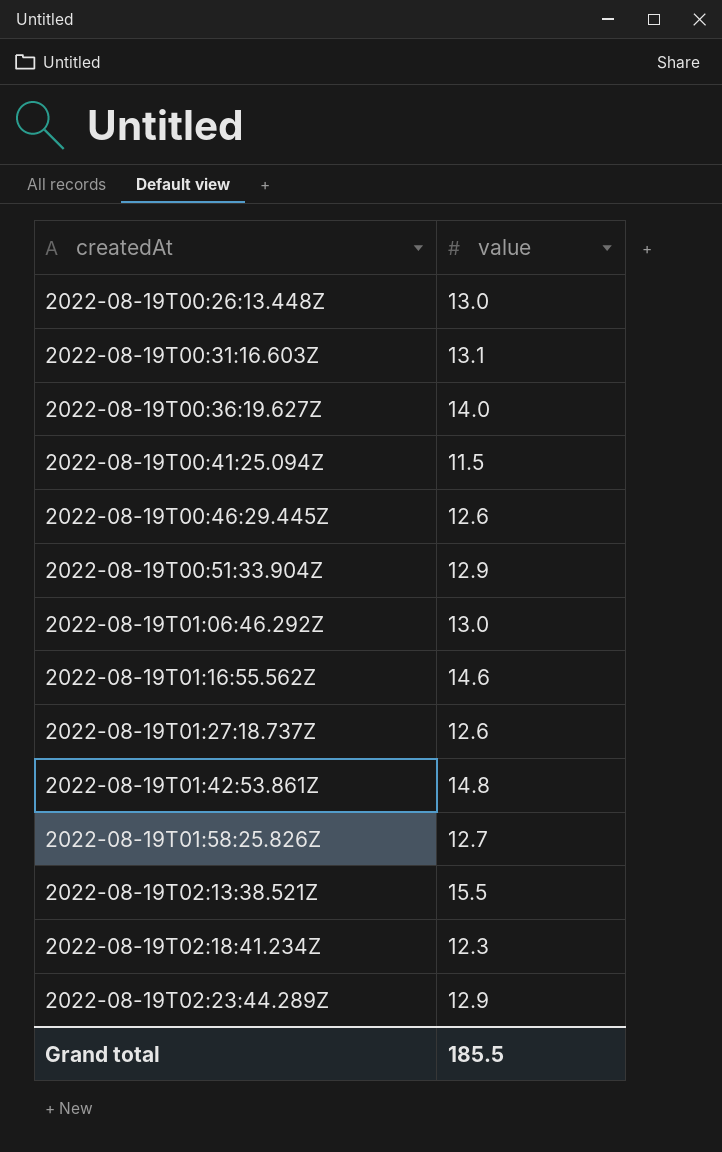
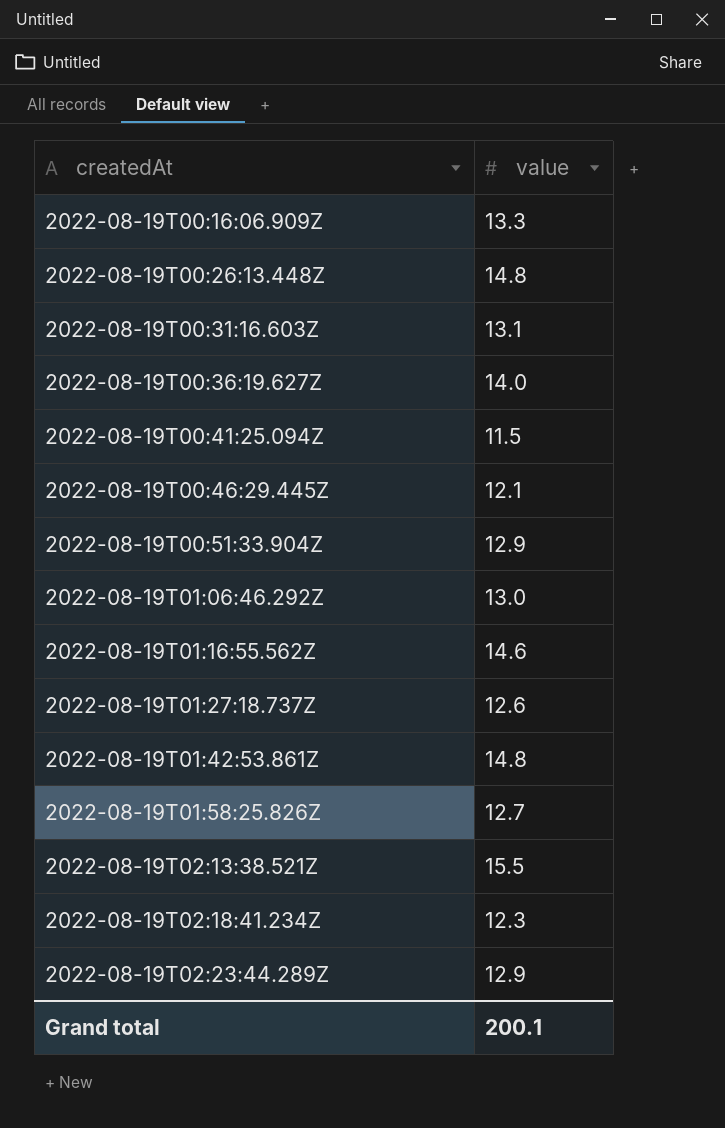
row 2022-08-19T00:16:06.909Z: none -> 13.3
2022-08-19T00:26:13.448Z | value: 13.0 -> 14.8
2022-08-19T00:46:29.445Z | value: 12.6 -> 12.1
Grand total | value: 185.5 -> 200.1

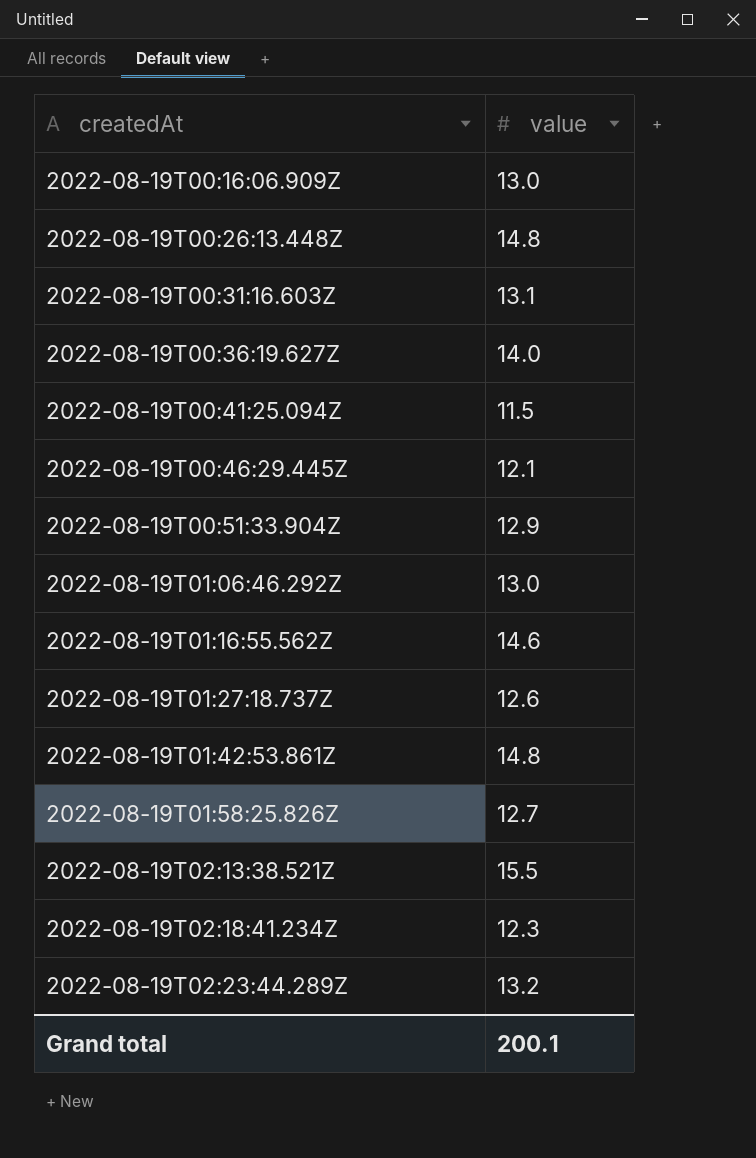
2022-08-19T00:16:06.909Z | value: 13.3 -> 13.0
2022-08-19T02:23:44.289Z | value: 12.9 -> 13.2

